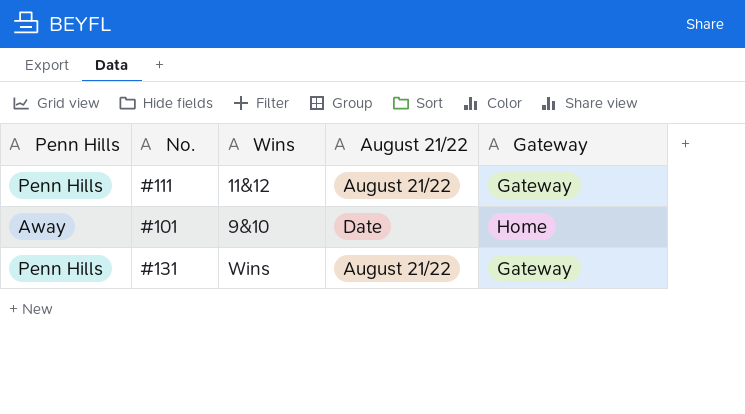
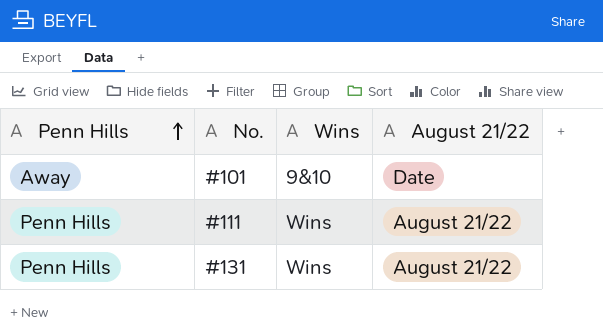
row order: none -> Penn Hills ascending
column Gateway | position: 5 -> none
#111 | Wins: 11&12 -> Wins

